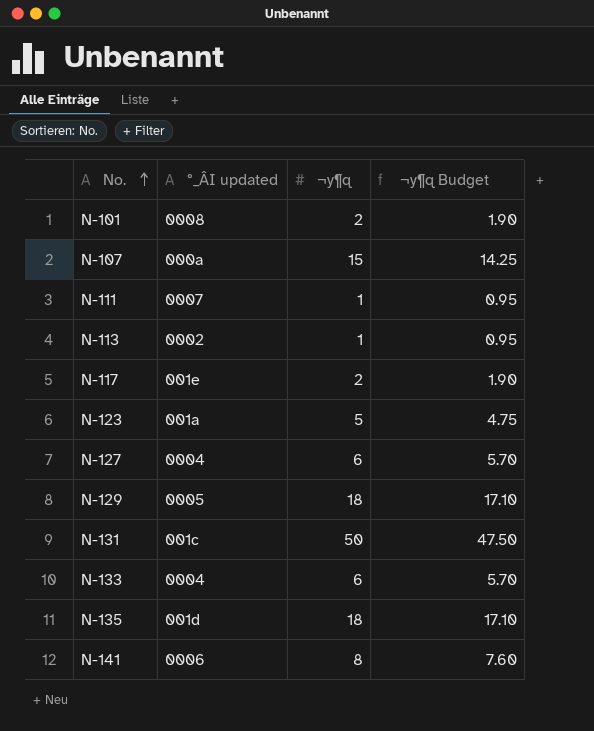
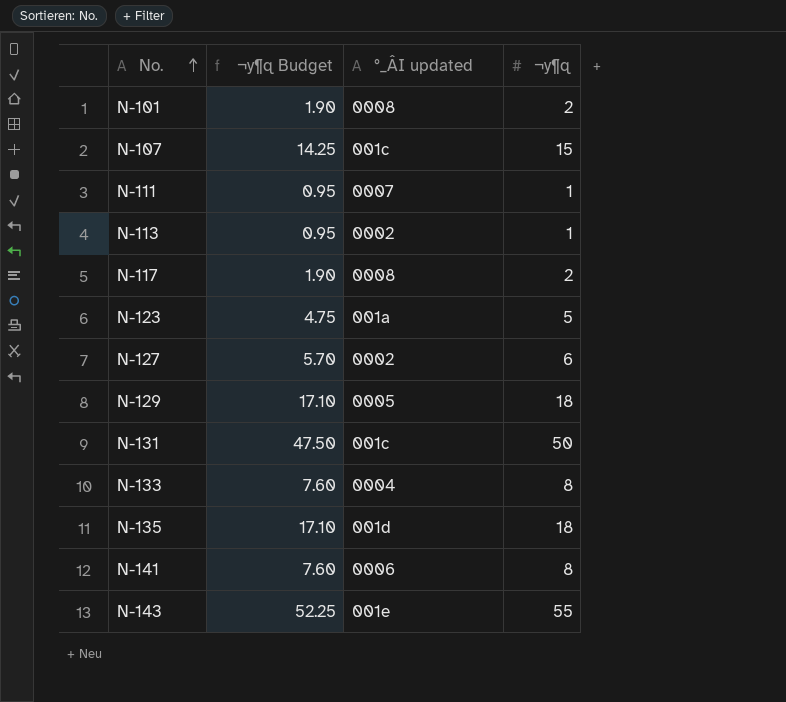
column ¬y¶q Budget | position: 4 -> 2
N-107 | °_ÂI updated: 000a -> 001c
N-117 | °_ÂI updated: 001e -> 0008
N-127 | °_ÂI updated: 0004 -> 0002
N-133 | ¬y¶q Budget: 5.70 -> 7.60
N-133 | ¬y¶q: 6 -> 8
row N-143: none -> 52.25 | 001e | 55

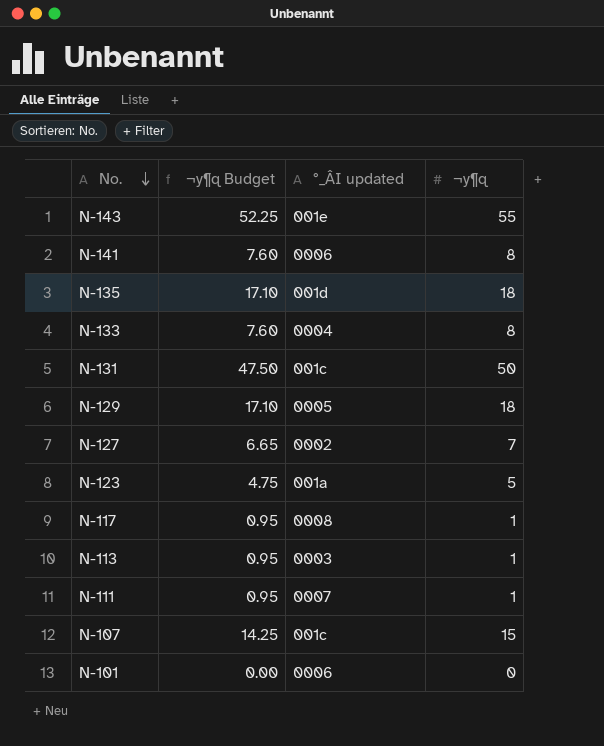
row order: No. ascending -> No. descending
N-127 | ¬y¶q Budget: 5.70 -> 6.65
N-127 | ¬y¶q: 6 -> 7
N-117 | ¬y¶q Budget: 1.90 -> 0.95
N-117 | ¬y¶q: 2 -> 1
N-113 | °_ÂI updated: 0002 -> 0003
N-101 | ¬y¶q Budget: 1.90 -> 0.00
N-101 | °_ÂI updated: 0008 -> 0006
N-101 | ¬y¶q: 2 -> 0

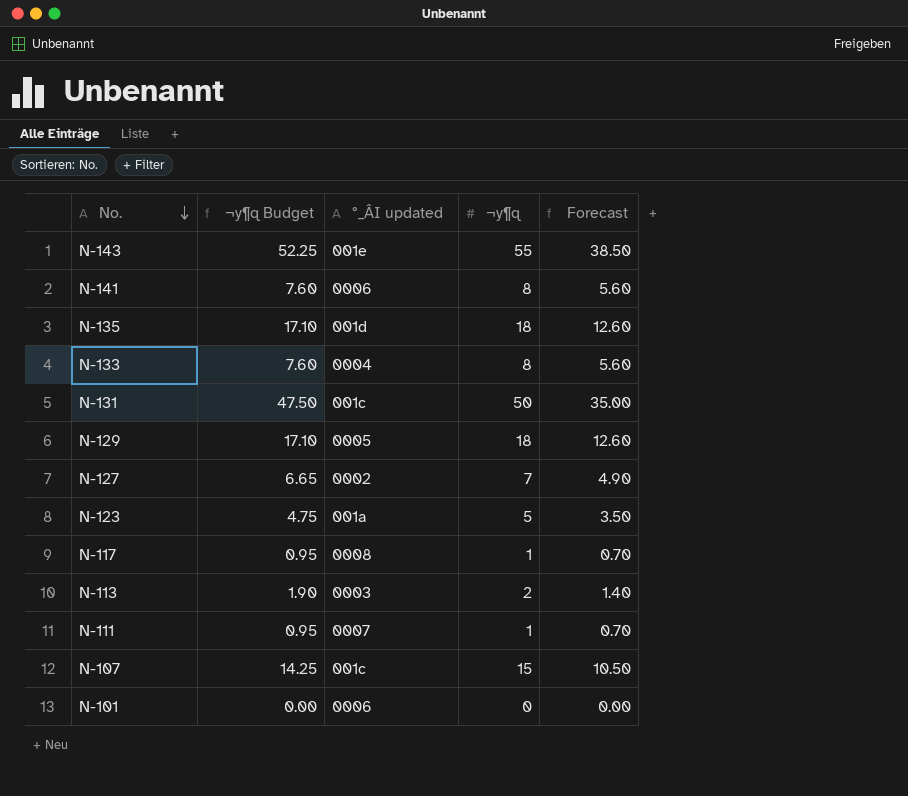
column Forecast | formula: none -> [¬y¶q] * 0.7
N-113 | ¬y¶q Budget: 0.95 -> 1.90
N-113 | ¬y¶q: 1 -> 2

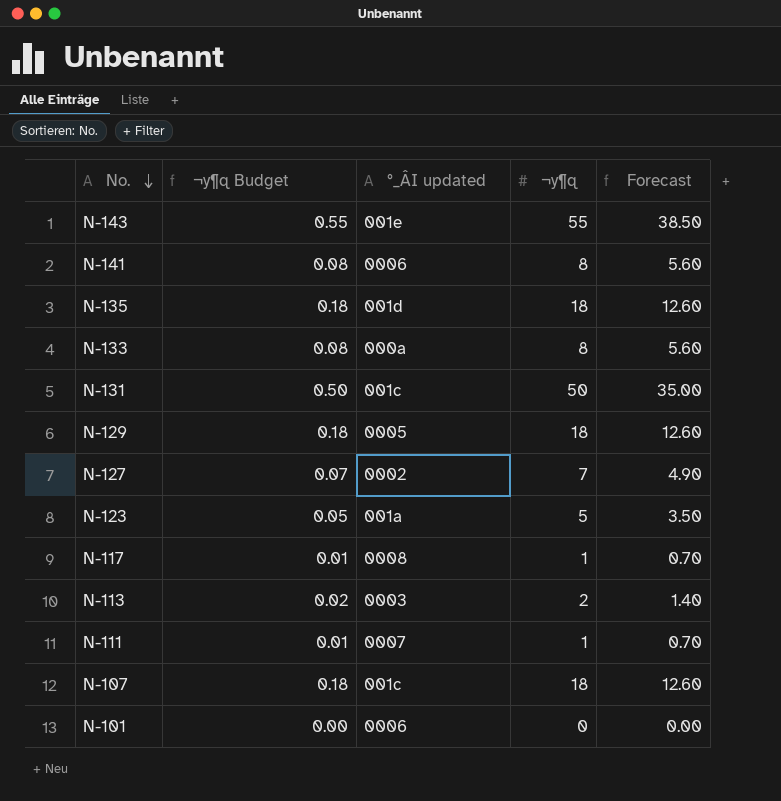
column ¬y¶q Budget | formula: [¬y¶q] * 0.95 -> [¬y¶q] * 0.01
N-133 | °_ÂI updated: 0004 -> 000a
N-107 | ¬y¶q: 15 -> 18
N-107 | Forecast: 10.50 -> 12.60

